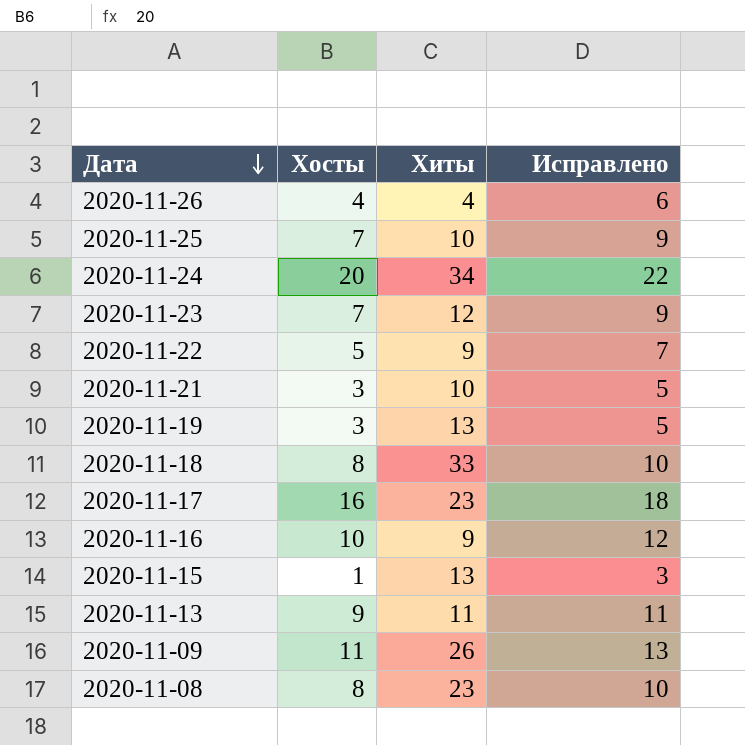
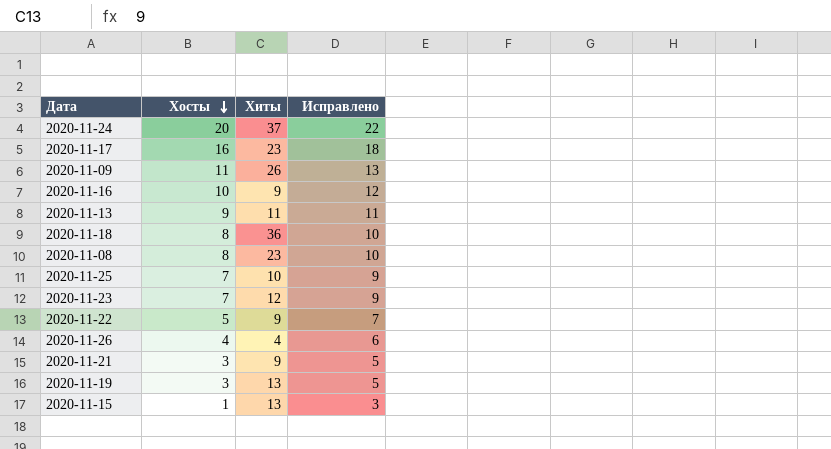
row order: Дата descending -> Хосты descending
2020-11-24 | Хиты: 34 -> 37
2020-11-18 | Хиты: 33 -> 36
2020-11-21 | Хиты: 10 -> 9

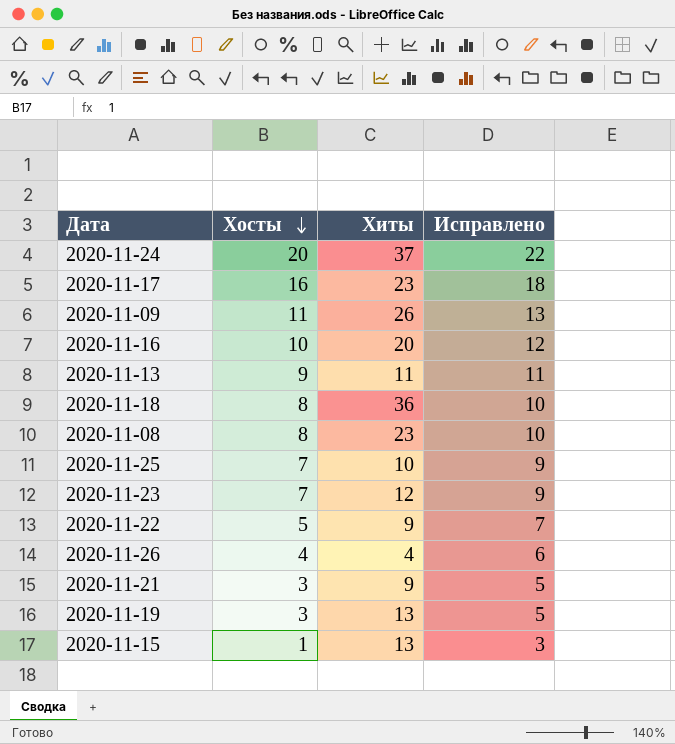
2020-11-16 | Хиты: 9 -> 20

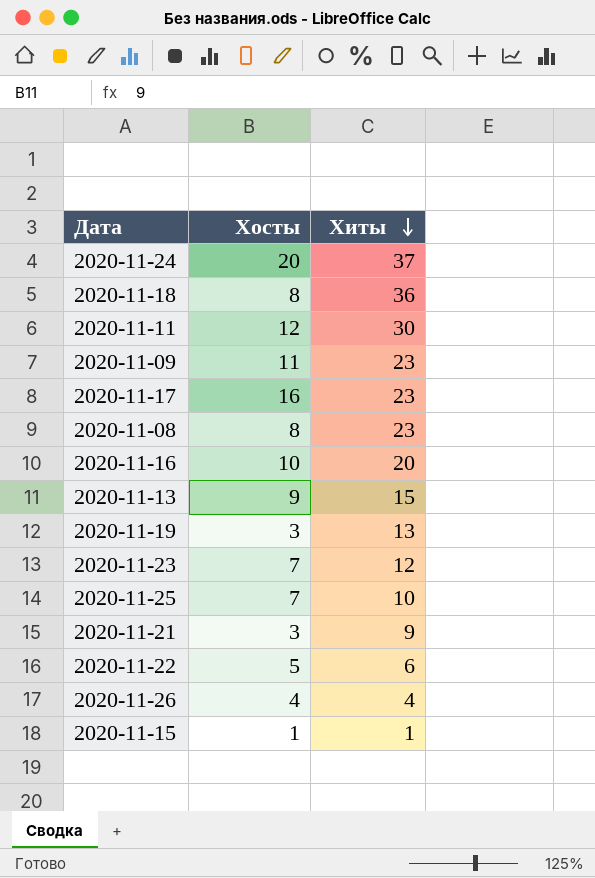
row order: Хосты descending -> Хиты descending
column Исправлено | formula: [Хосты] + 2 -> none
row 2020-11-11: none -> 12 | 30
2020-11-09 | Хиты: 26 -> 23
2020-11-13 | Хиты: 11 -> 15
2020-11-22 | Хиты: 9 -> 6
2020-11-15 | Хиты: 13 -> 1

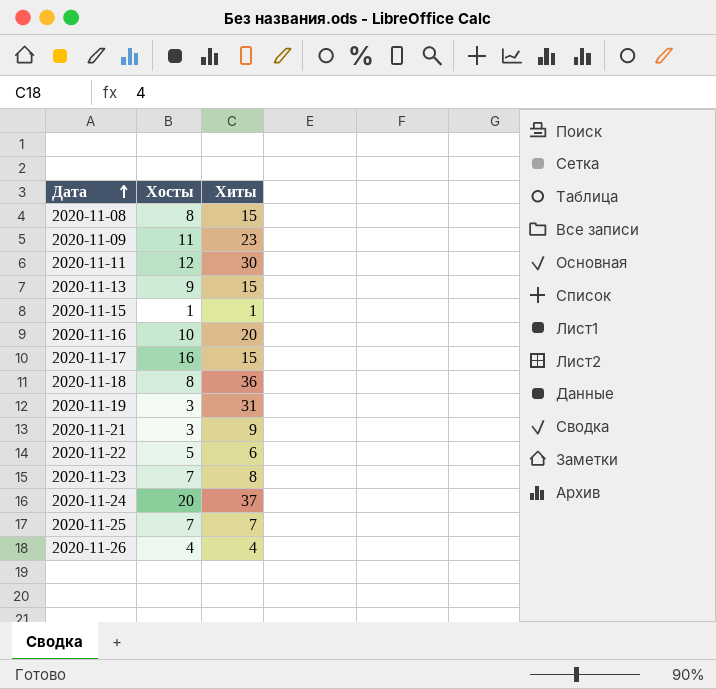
row order: Хиты descending -> Дата ascending
2020-11-08 | Хиты: 23 -> 15
2020-11-17 | Хиты: 23 -> 15
2020-11-19 | Хиты: 13 -> 31
2020-11-23 | Хиты: 12 -> 8
2020-11-25 | Хиты: 10 -> 7

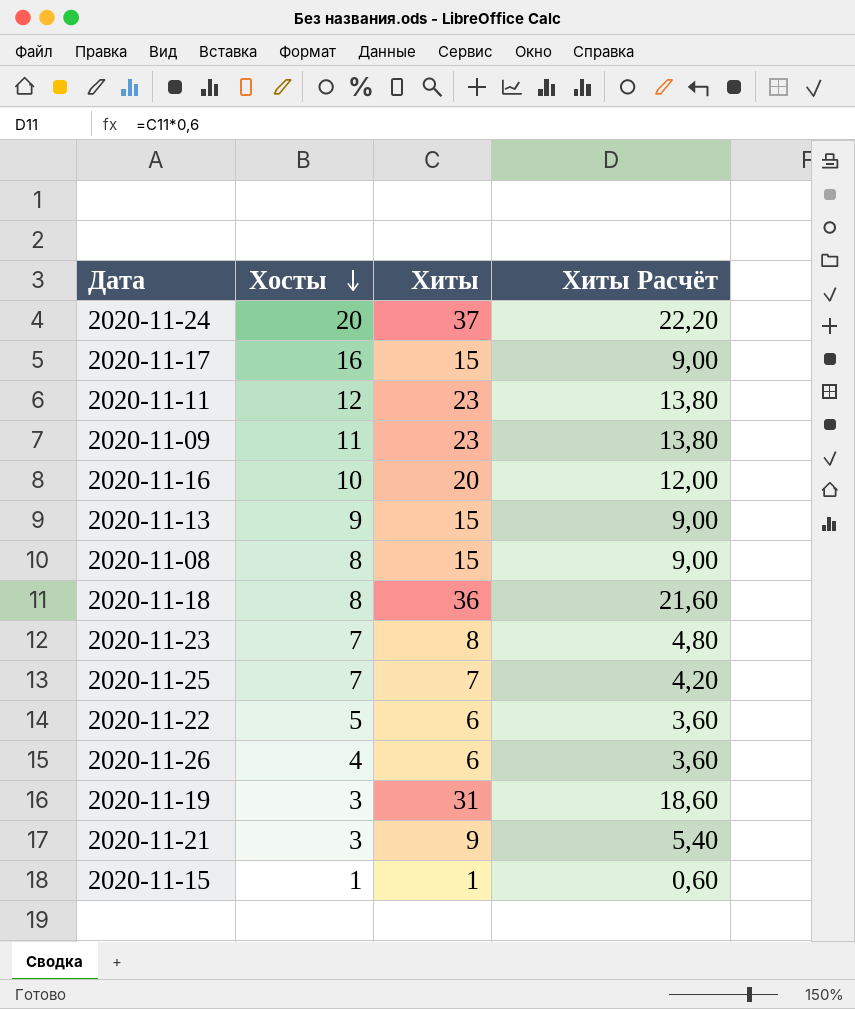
row order: Дата ascending -> Хосты descending
column Хиты Расчёт | formula: none -> [Хиты] * 0,6
2020-11-11 | Хиты: 30 -> 23
2020-11-26 | Хиты: 4 -> 6

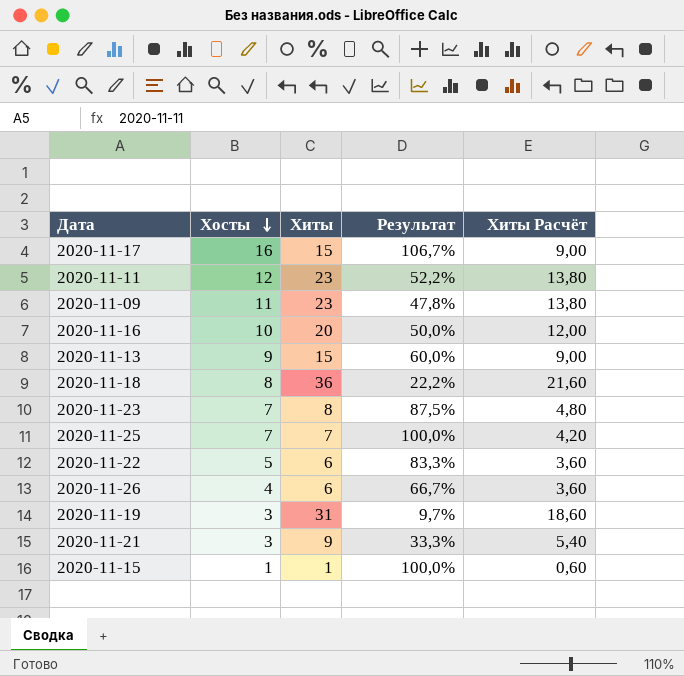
column Результат | formula: none -> [Хосты] / [Хиты]
row 2020-11-24: 20 | 37 | 22,20 -> none
row 2020-11-08: 8 | 15 | 9,00 -> none

